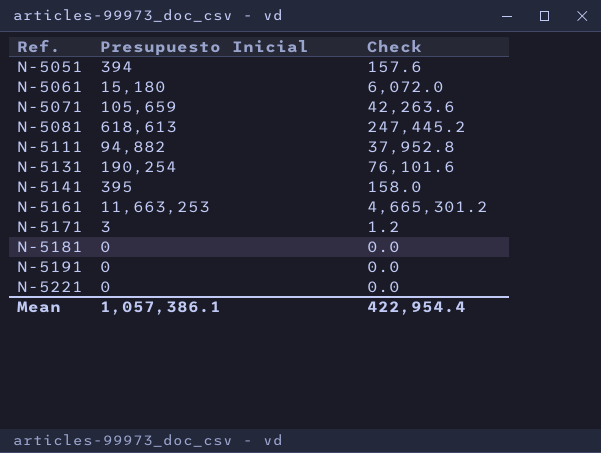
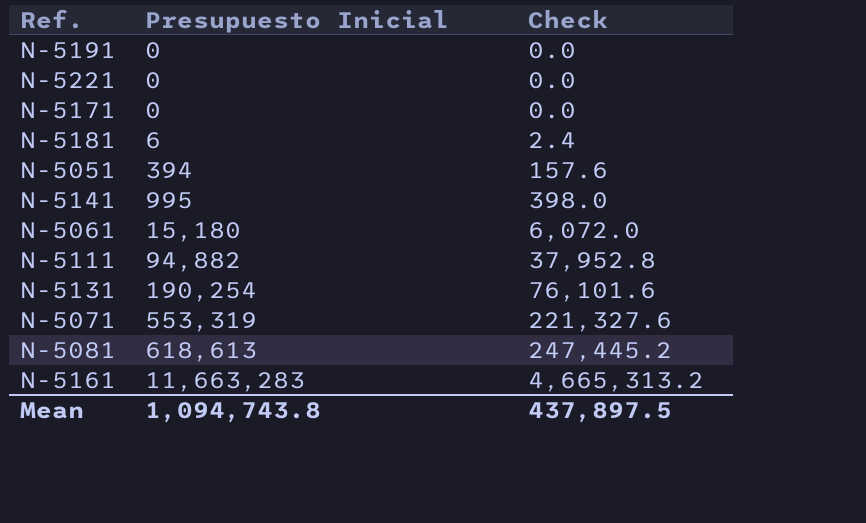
row order: Ref. ascending -> Presupuesto Inicial ascending
N-5171 | Presupuesto Inicial: 3 -> 0
N-5171 | Check: 1.2 -> 0.0
N-5181 | Presupuesto Inicial: 0 -> 6
N-5181 | Check: 0.0 -> 2.4
N-5141 | Presupuesto Inicial: 395 -> 995
N-5141 | Check: 158.0 -> 398.0
N-5071 | Presupuesto Inicial: 105,659 -> 553,319
N-5071 | Check: 42,263.6 -> 221,327.6
N-5161 | Presupuesto Inicial: 11,663,253 -> 11,663,283
N-5161 | Check: 4,665,301.2 -> 4,665,313.2
Mean | Presupuesto Inicial: 1,057,386.1 -> 1,094,743.8
Mean | Check: 422,954.4 -> 437,897.5

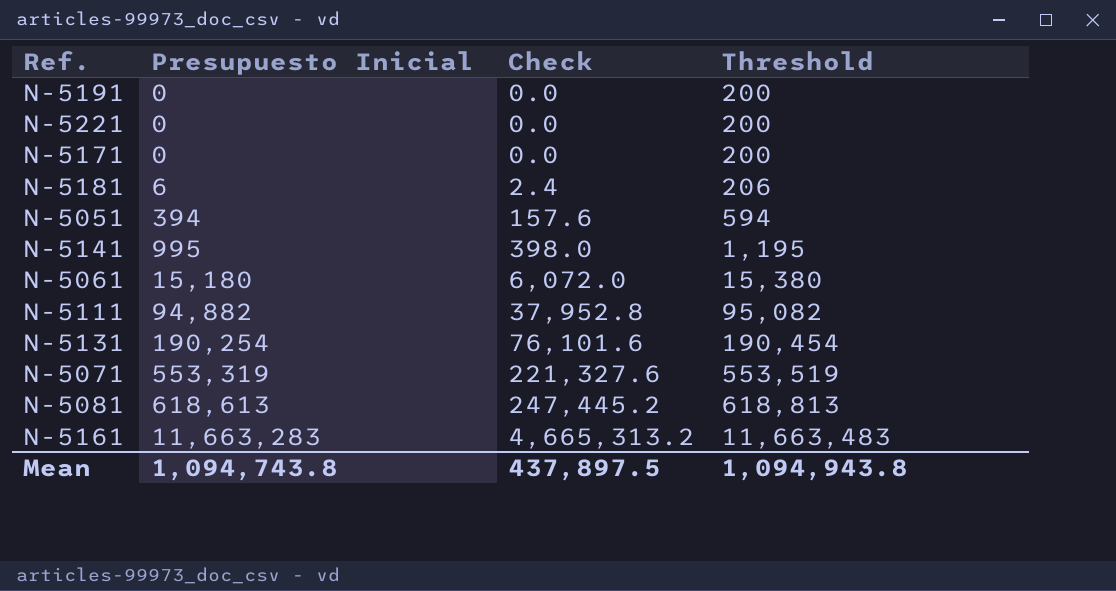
column Threshold | formula: none -> [Presupuesto Inicial] + 200

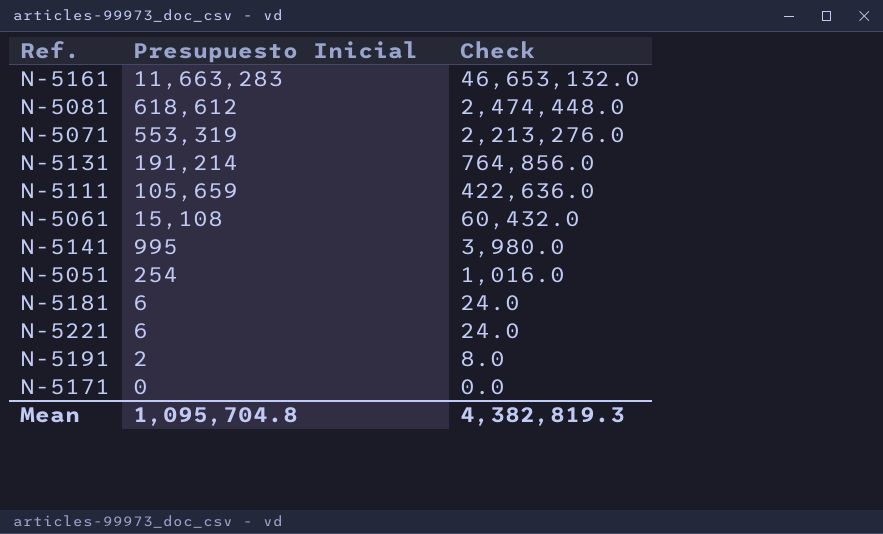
row order: Presupuesto Inicial ascending -> Presupuesto Inicial descending
column Threshold | formula: [Presupuesto Inicial] + 200 -> none
column Check | formula: [Presupuesto Inicial] * 0.4 -> [Presupuesto Inicial] * 4
N-5081 | Presupuesto Inicial: 618,613 -> 618,612
N-5131 | Presupuesto Inicial: 190,254 -> 191,214
N-5111 | Presupuesto Inicial: 94,882 -> 105,659
N-5061 | Presupuesto Inicial: 15,180 -> 15,108
N-5051 | Presupuesto Inicial: 394 -> 254
N-5221 | Presupuesto Inicial: 0 -> 6
N-5191 | Presupuesto Inicial: 0 -> 2
Mean | Presupuesto Inicial: 1,094,743.8 -> 1,095,704.8
Mean | Check: 437,897.5 -> 4,382,819.3

